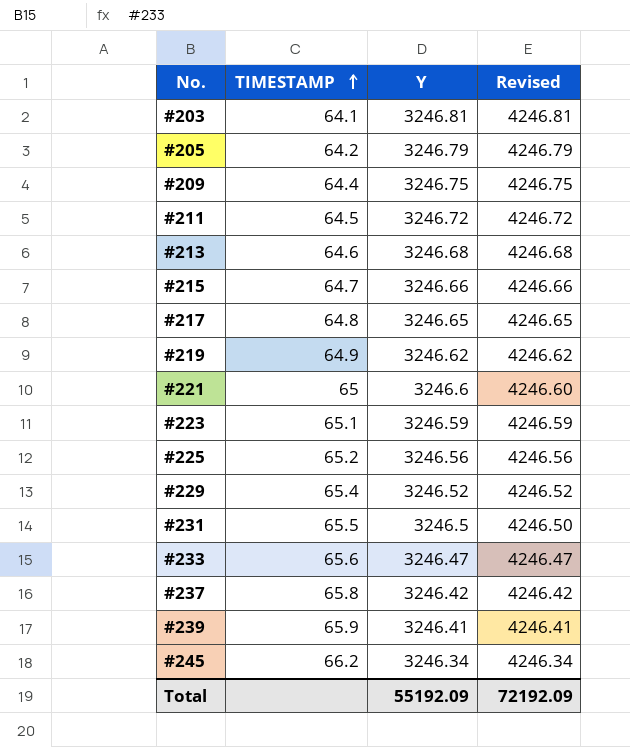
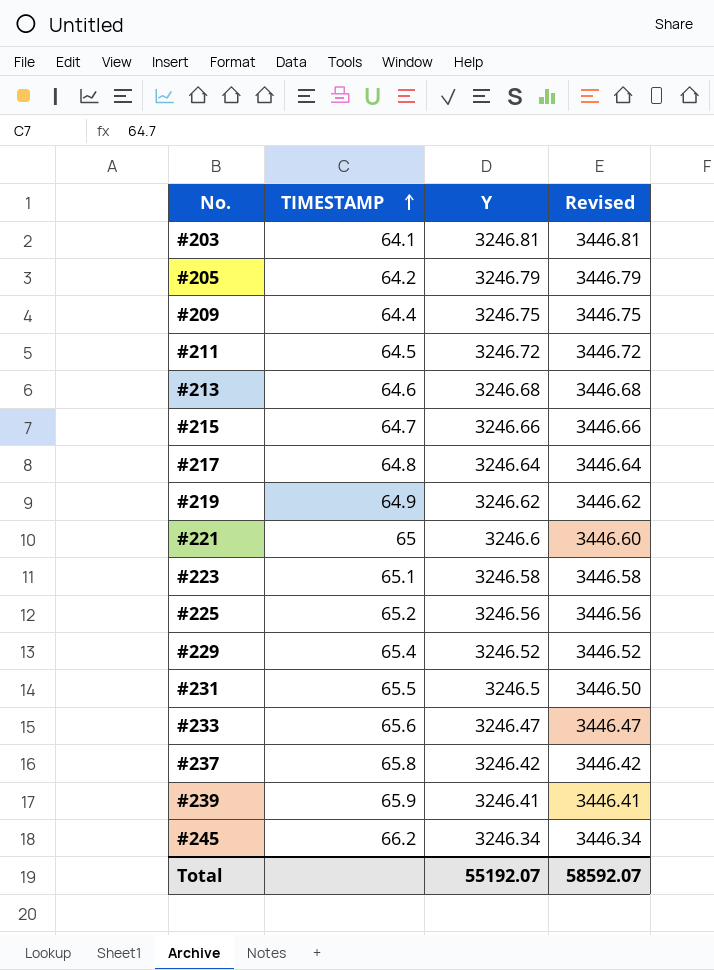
column Revised | formula: [Y] + 1000 -> [Y] + 200
#217 | Y: 3246.65 -> 3246.64
#223 | Y: 3246.59 -> 3246.58
Total | Y: 55192.09 -> 55192.07
Total | Revised: 72192.09 -> 58592.07

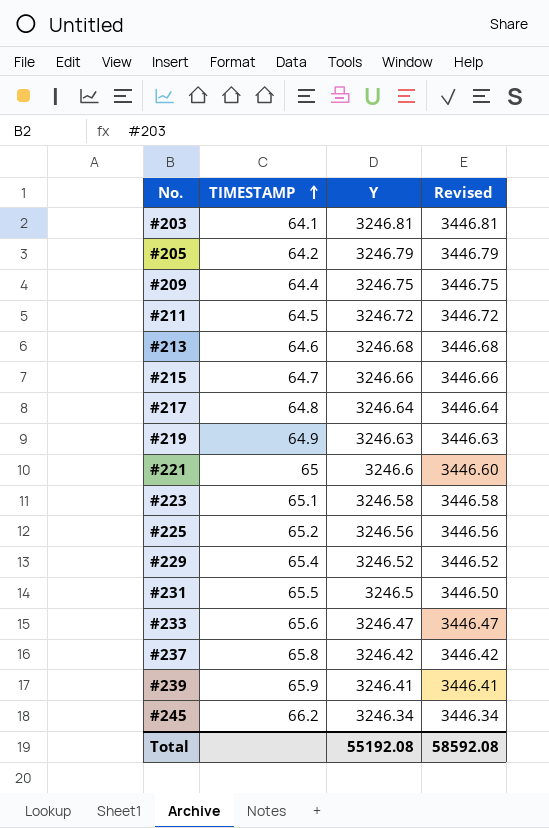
#219 | Y: 3246.62 -> 3246.63
#219 | Revised: 3446.62 -> 3446.63
Total | Y: 55192.07 -> 55192.08
Total | Revised: 58592.07 -> 58592.08

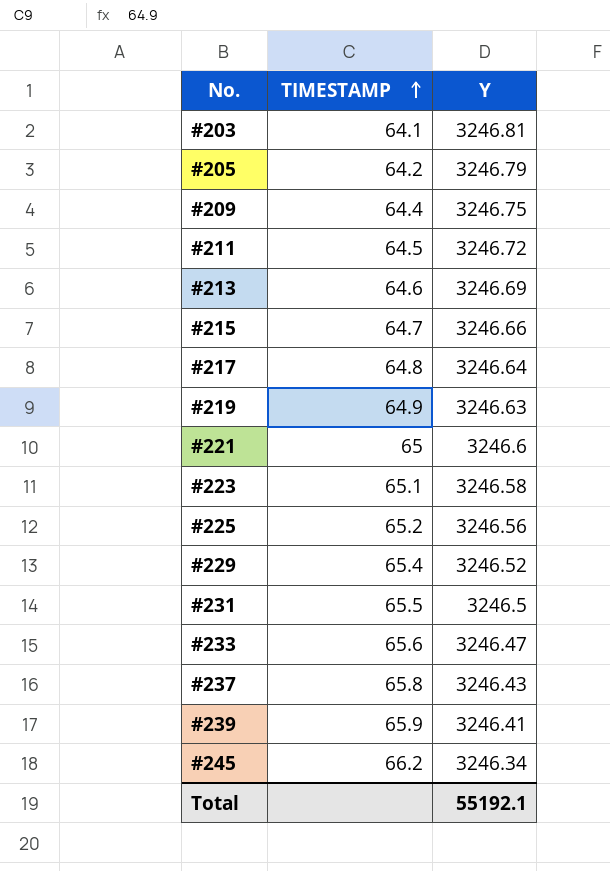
column Revised | formula: [Y] + 200 -> none
#213 | Y: 3246.68 -> 3246.69
#237 | Y: 3246.42 -> 3246.43
Total | Y: 55192.08 -> 55192.1

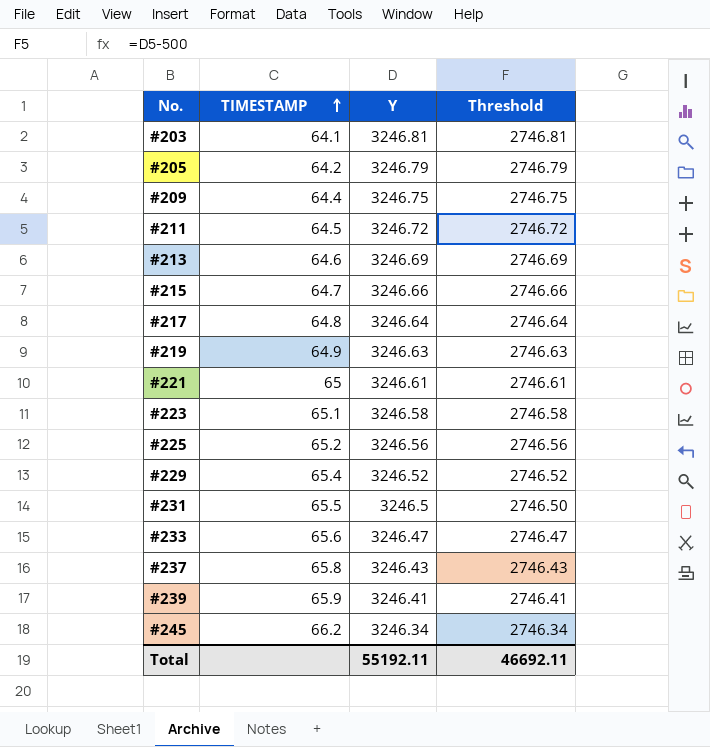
column Threshold | formula: none -> [Y] - 500
#221 | Y: 3246.6 -> 3246.61
Total | Y: 55192.1 -> 55192.11

